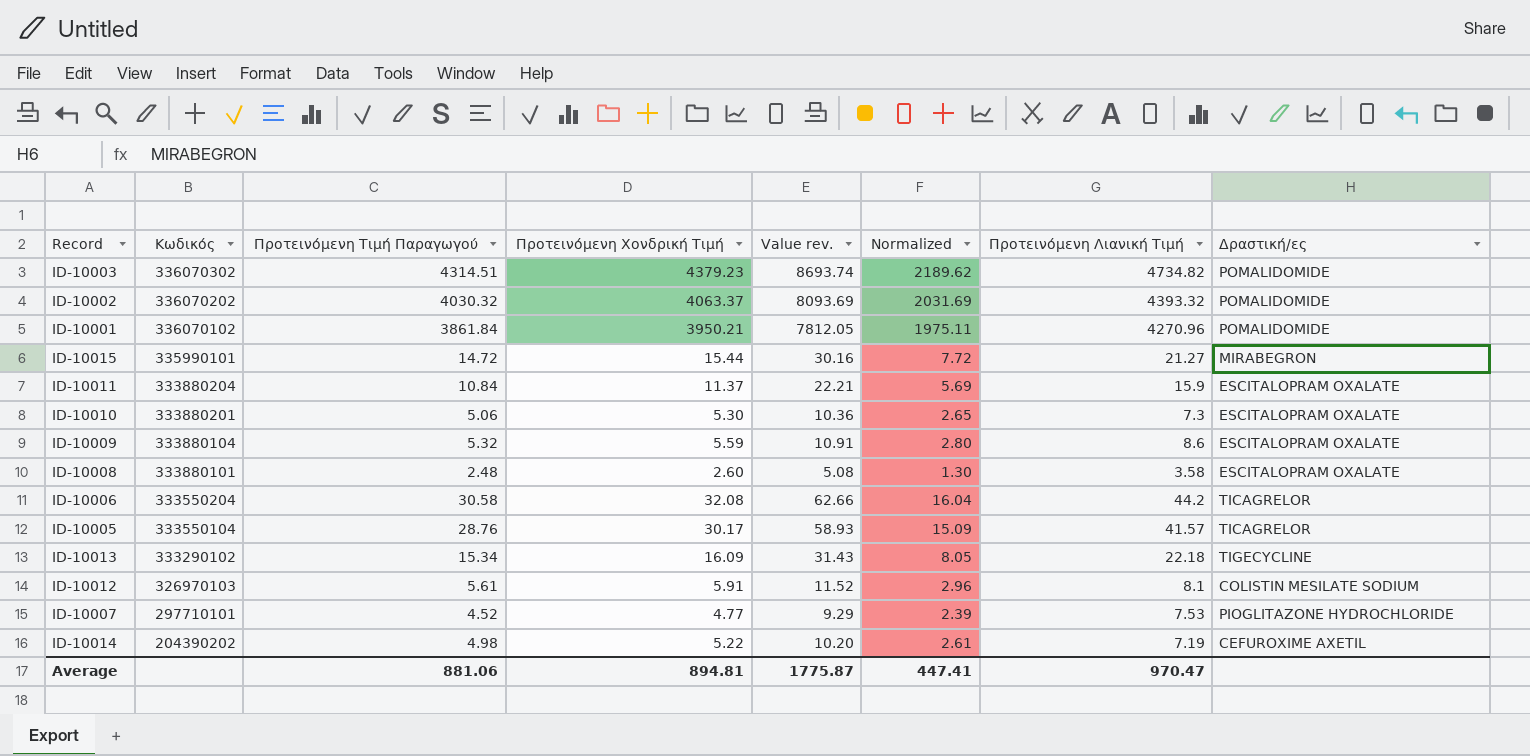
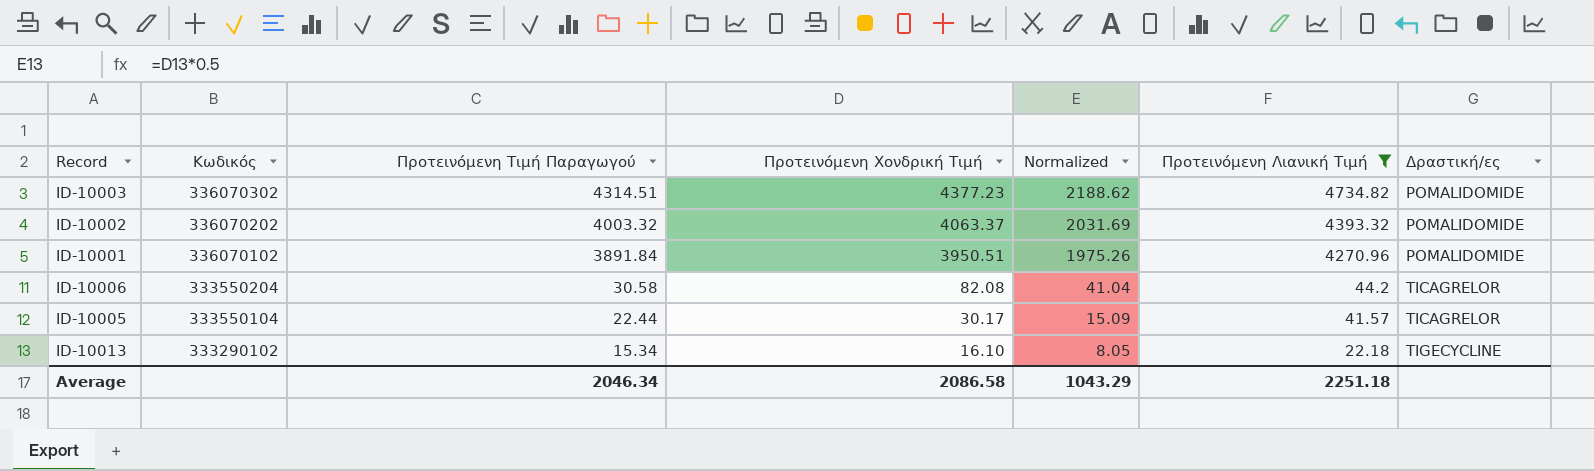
filter: none -> Προτεινόμενη Λιανική Τιμή >= 22.18
column Value rev. | formula: [Προτεινόμενη Τιμή Παραγωγού] + [Προτεινόμενη Χονδρική Τιμή] -> none
ID-10003 | Προτεινόμενη Χονδρική Τιμή: 4379.23 -> 4377.23
ID-10003 | Normalized: 2189.62 -> 2188.62
ID-10002 | Προτεινόμενη Τιμή Παραγωγού: 4030.32 -> 4003.32
ID-10001 | Προτεινόμενη Τιμή Παραγωγού: 3861.84 -> 3891.84
ID-10001 | Προτεινόμενη Χονδρική Τιμή: 3950.21 -> 3950.51
ID-10001 | Normalized: 1975.11 -> 1975.26
ID-10006 | Προτεινόμενη Χονδρική Τιμή: 32.08 -> 82.08
ID-10006 | Normalized: 16.04 -> 41.04
ID-10005 | Προτεινόμενη Τιμή Παραγωγού: 28.76 -> 22.44
ID-10013 | Προτεινόμενη Χονδρική Τιμή: 16.09 -> 16.10
Average | Προτεινόμενη Τιμή Παραγωγού: 881.06 -> 2046.34
Average | Προτεινόμενη Χονδρική Τιμή: 894.81 -> 2086.58
Average | Normalized: 447.41 -> 1043.29
Average | Προτεινόμενη Λιανική Τιμή: 970.47 -> 2251.18

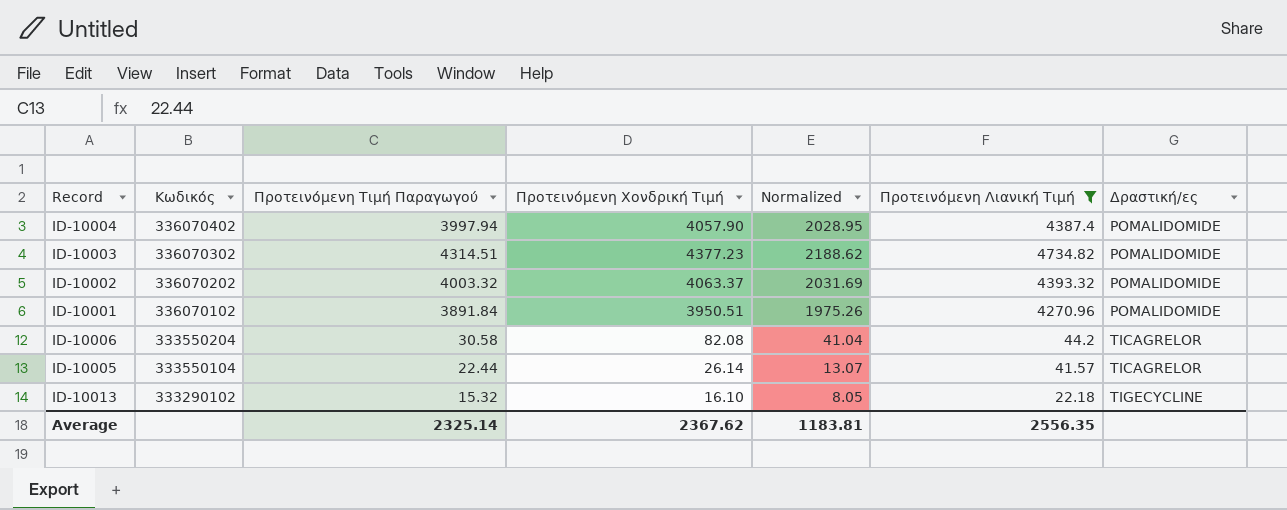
row ID-10004: none -> 336070402 | 3997.94 | 4057.90 | 2028.95 | 4387.4 | POMALIDOMIDE
ID-10005 | Προτεινόμενη Χονδρική Τιμή: 30.17 -> 26.14
ID-10005 | Normalized: 15.09 -> 13.07
ID-10013 | Προτεινόμενη Τιμή Παραγωγού: 15.34 -> 15.32
Average | Προτεινόμενη Τιμή Παραγωγού: 2046.34 -> 2325.14
Average | Προτεινόμενη Χονδρική Τιμή: 2086.58 -> 2367.62
Average | Normalized: 1043.29 -> 1183.81
Average | Προτεινόμενη Λιανική Τιμή: 2251.18 -> 2556.35

